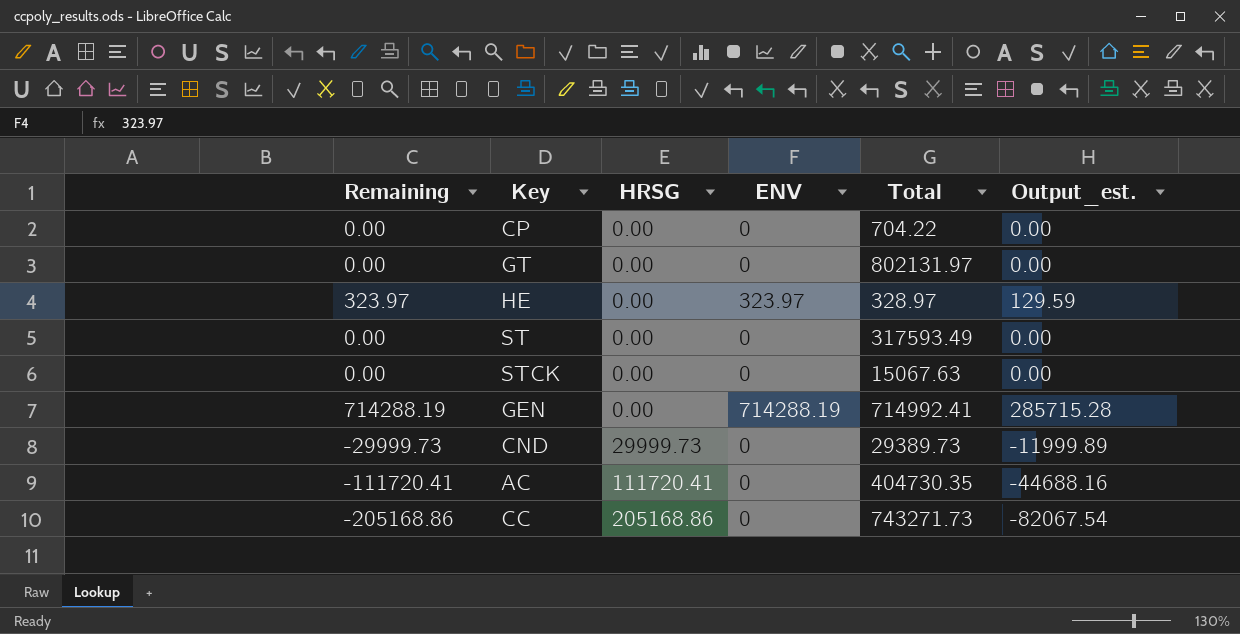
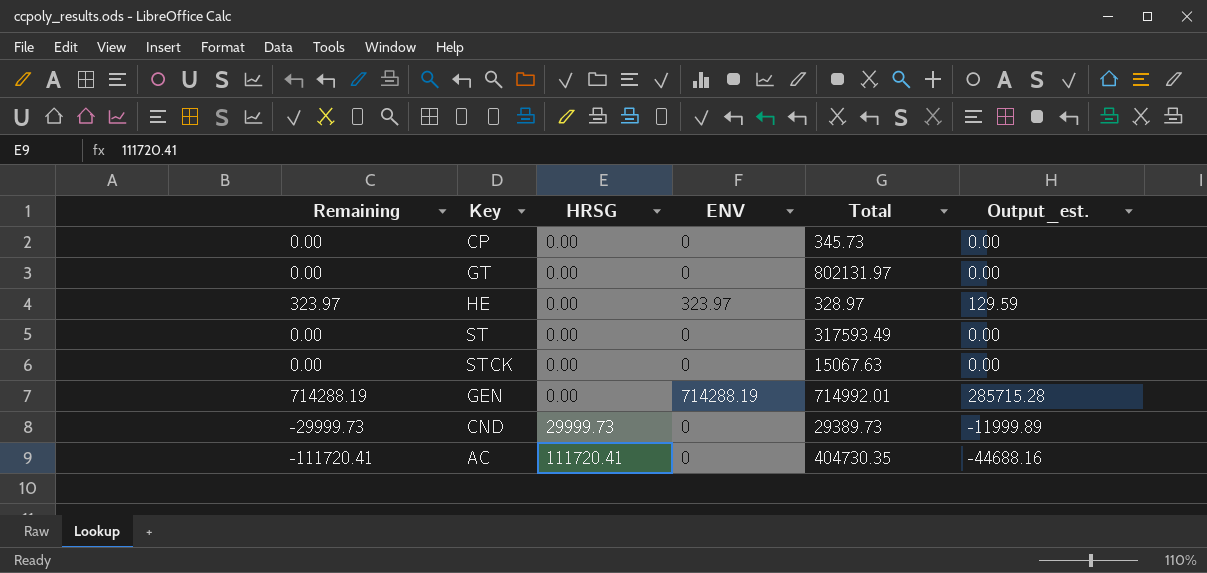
row CC: -205168.86 | 205168.86 | 0 | 743271.73 | -82067.54 -> none
CP | Total: 704.22 -> 345.73
GEN | Total: 714992.41 -> 714992.01

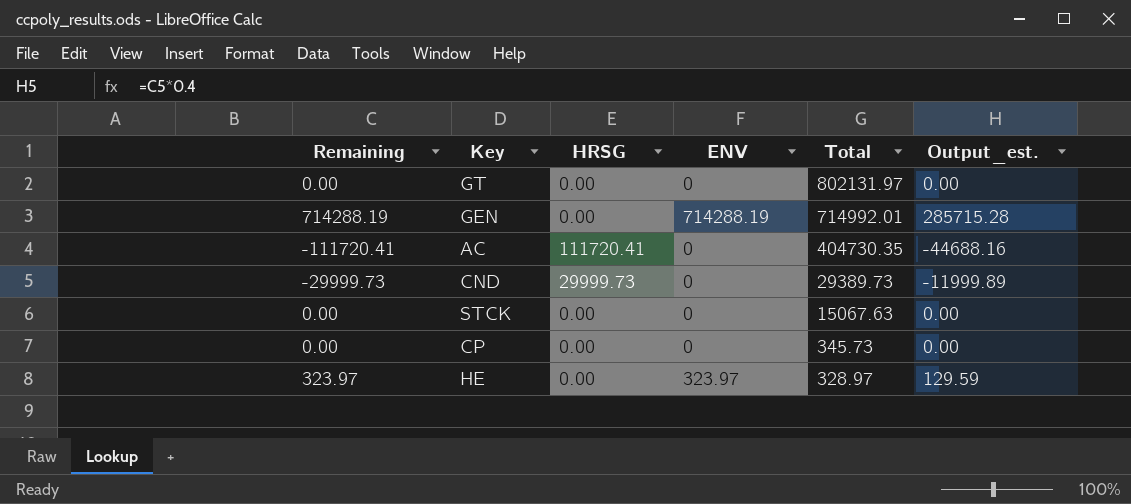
row order: HRSG ascending -> Total descending
row ST: 0.00 | 0.00 | 0 | 317593.49 | 0.00 -> none

